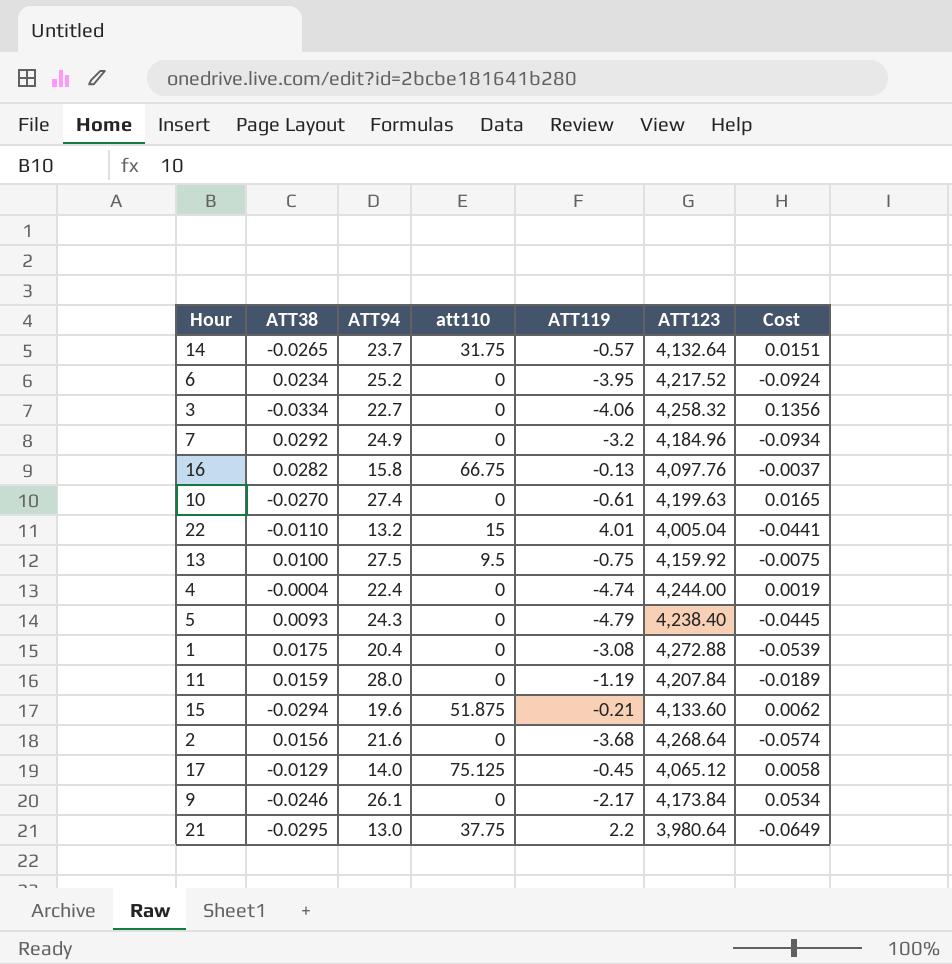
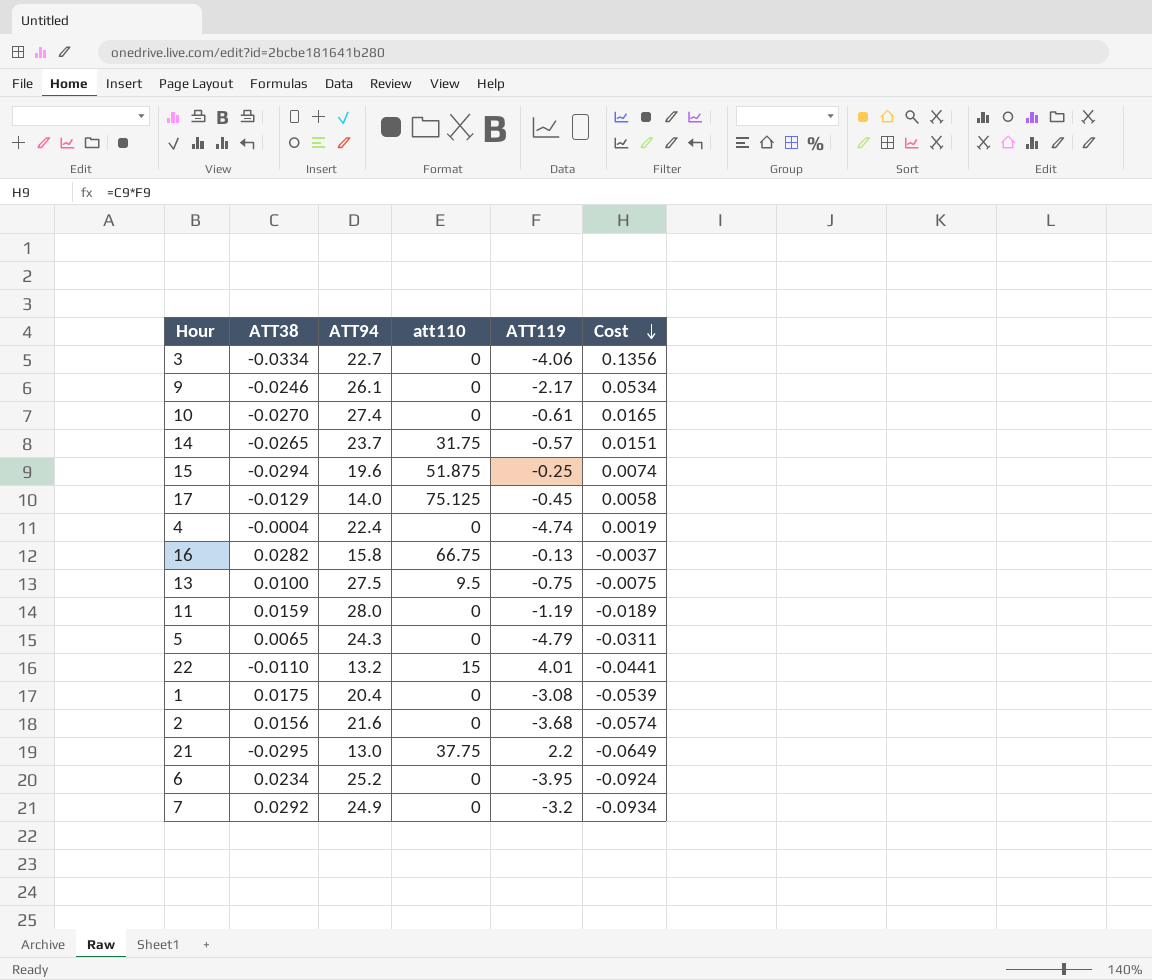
row order: none -> Cost descending
column ATT123 | position: 6 -> none
15 | ATT119: -0.21 -> -0.25
15 | Cost: 0.0062 -> 0.0074
5 | ATT38: 0.0093 -> 0.0065
5 | Cost: -0.0445 -> -0.0311

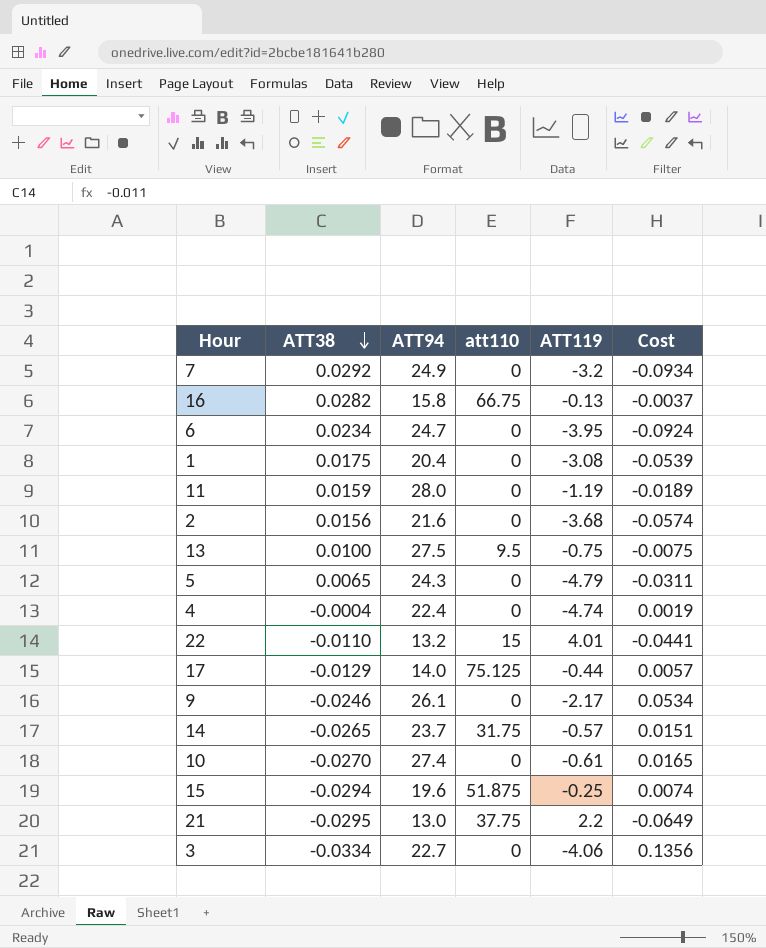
row order: Cost descending -> ATT38 descending
6 | ATT94: 25.2 -> 24.7
17 | ATT119: -0.45 -> -0.44
17 | Cost: 0.0058 -> 0.0057

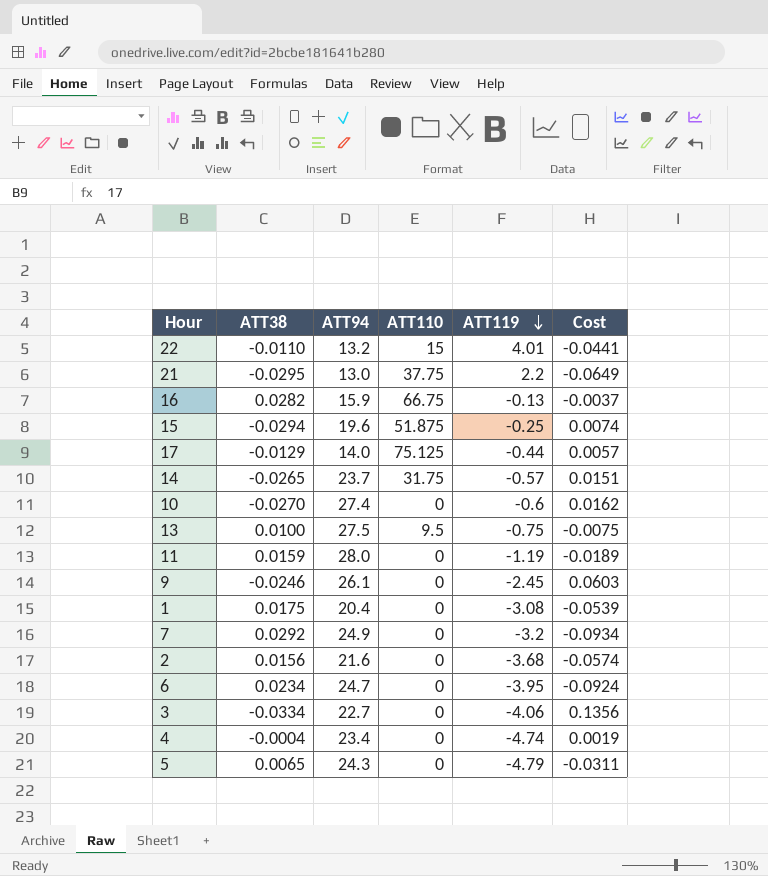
row order: ATT38 descending -> ATT119 descending
column name: att110 -> ATT110
16 | ATT94: 15.8 -> 15.9
10 | ATT119: -0.61 -> -0.6
10 | Cost: 0.0165 -> 0.0162
9 | ATT119: -2.17 -> -2.45
9 | Cost: 0.0534 -> 0.0603
4 | ATT94: 22.4 -> 23.4

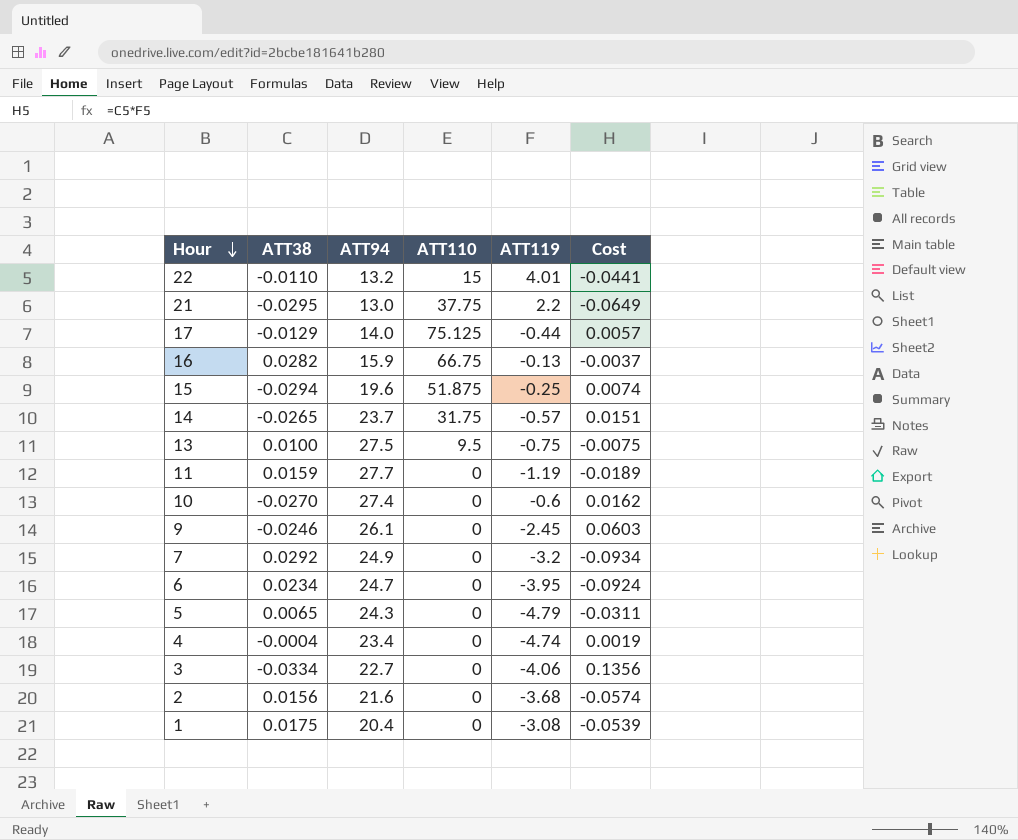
row order: ATT119 descending -> Hour descending
11 | ATT94: 28.0 -> 27.7

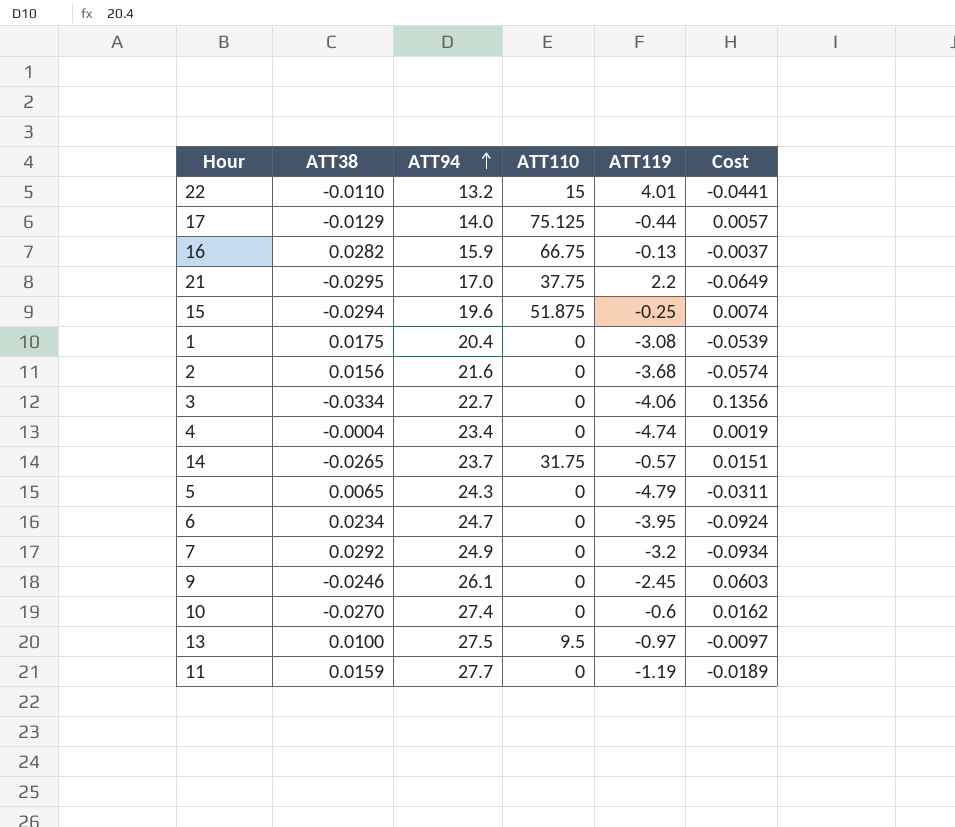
row order: Hour descending -> ATT94 ascending
21 | ATT94: 13.0 -> 17.0
13 | ATT119: -0.75 -> -0.97
13 | Cost: -0.0075 -> -0.0097

